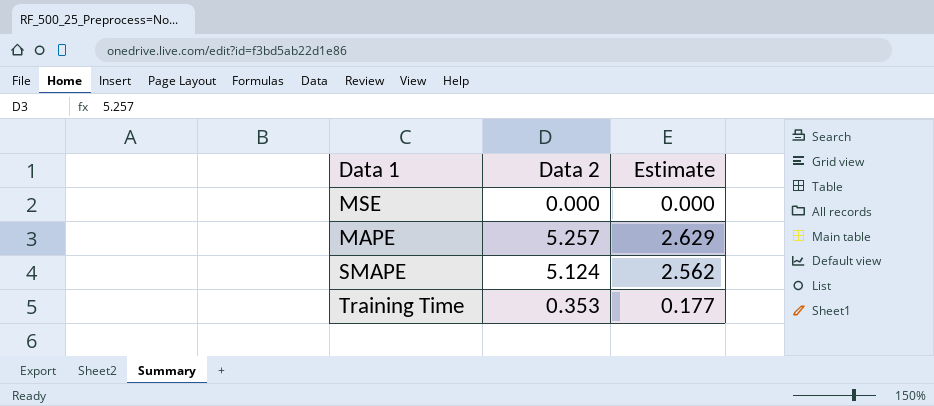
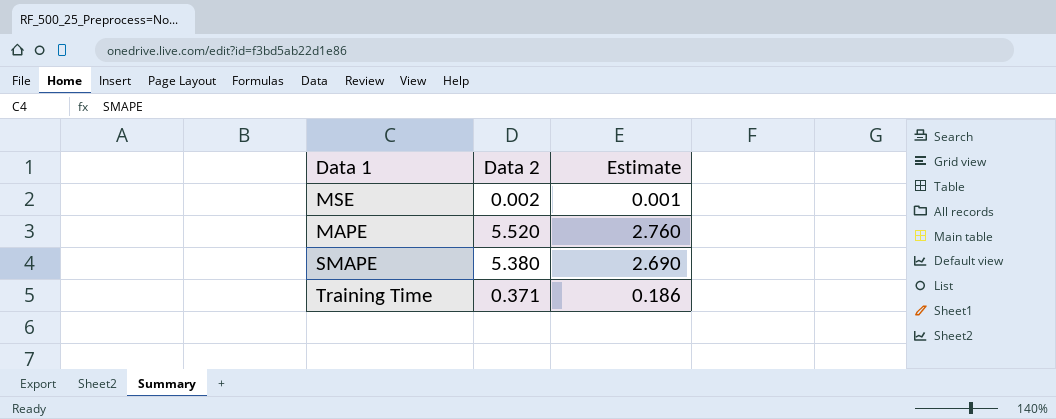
MSE | Data 2: 0.000 -> 0.002
MSE | Estimate: 0.000 -> 0.001
MAPE | Data 2: 5.257 -> 5.520
MAPE | Estimate: 2.629 -> 2.760
SMAPE | Data 2: 5.124 -> 5.380
SMAPE | Estimate: 2.562 -> 2.690
Training Time | Data 2: 0.353 -> 0.371
Training Time | Estimate: 0.177 -> 0.186

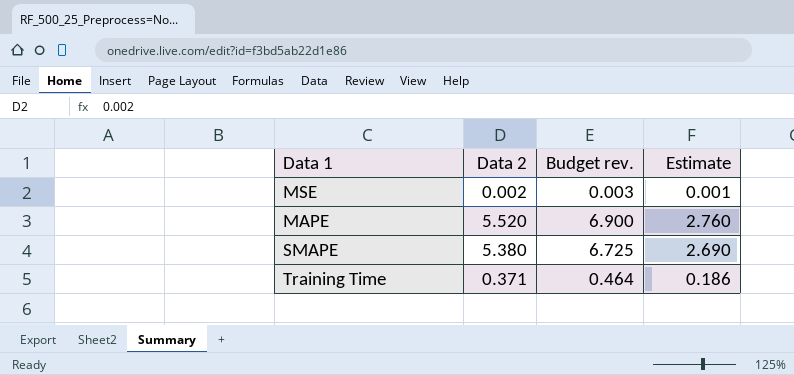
column Budget rev. | formula: none -> [Data 2] * 1.25

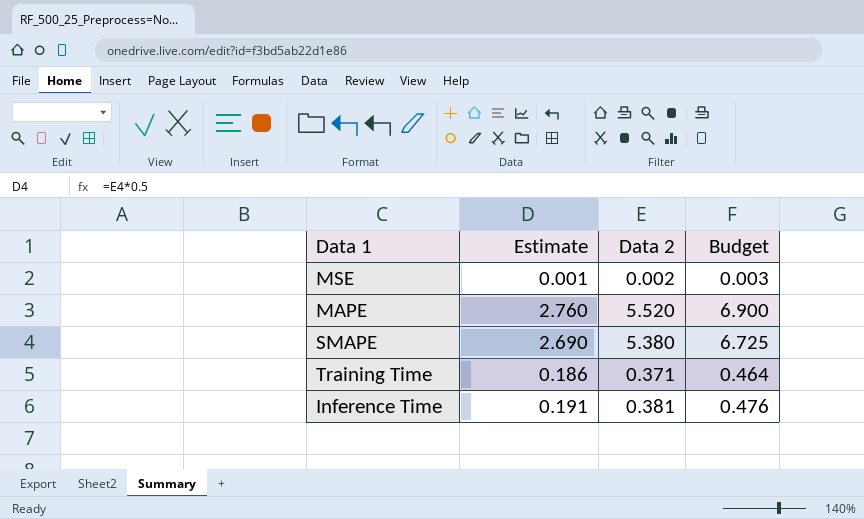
column Estimate | position: 4 -> 2
column name: Budget rev. -> Budget
row Inference Time: none -> 0.191 | 0.381 | 0.476

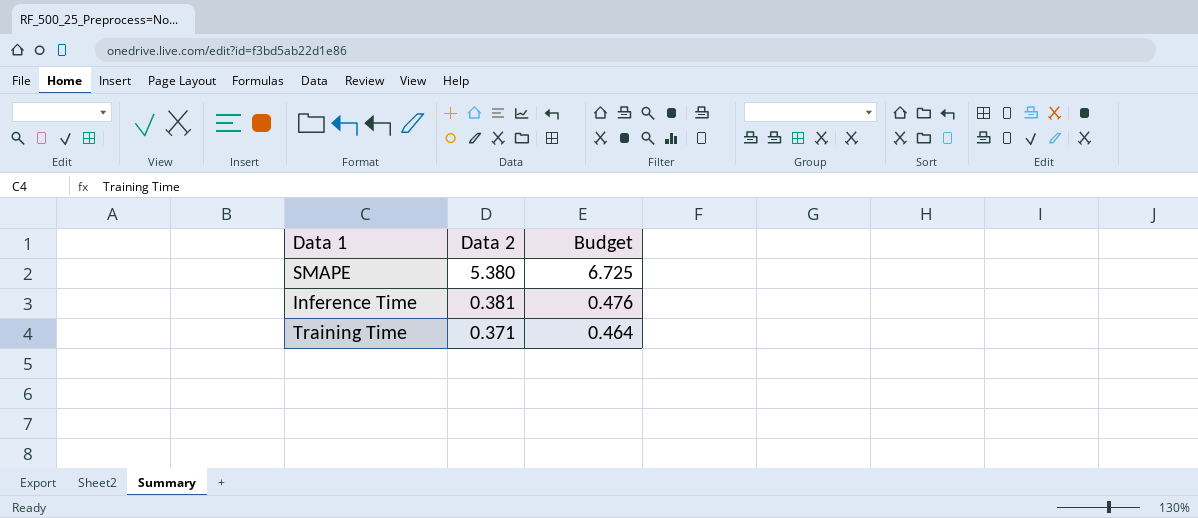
row order: none -> Data 2 descending
column Estimate | formula: [Data 2] * 0.5 -> none
row MSE: 0.001 | 0.002 | 0.003 -> none
row MAPE: 2.760 | 5.520 | 6.900 -> none

